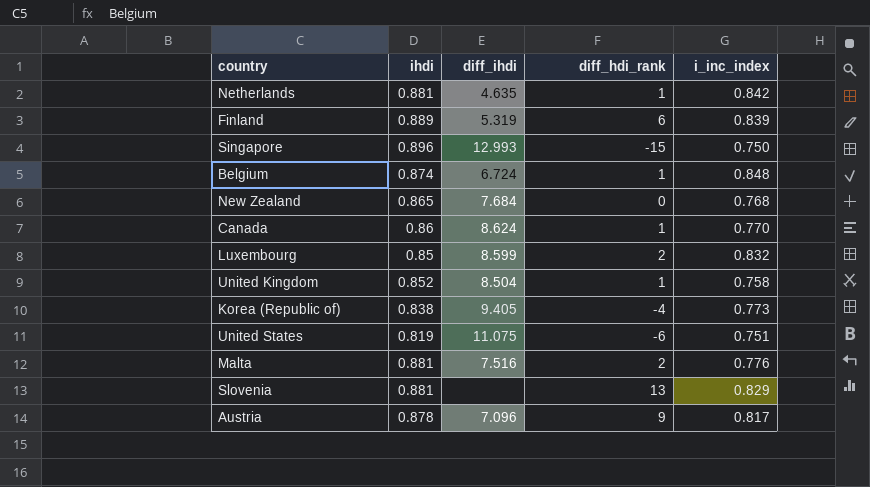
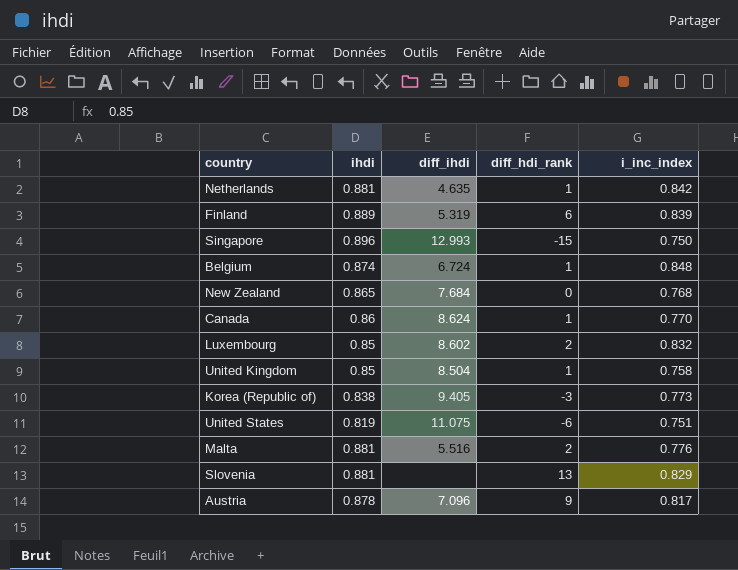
Luxembourg | diff_ihdi: 8.599 -> 8.602
United Kingdom | ihdi: 0.852 -> 0.85
Korea (Republic of) | diff_hdi_rank: -4 -> -3
Malta | diff_ihdi: 7.516 -> 5.516

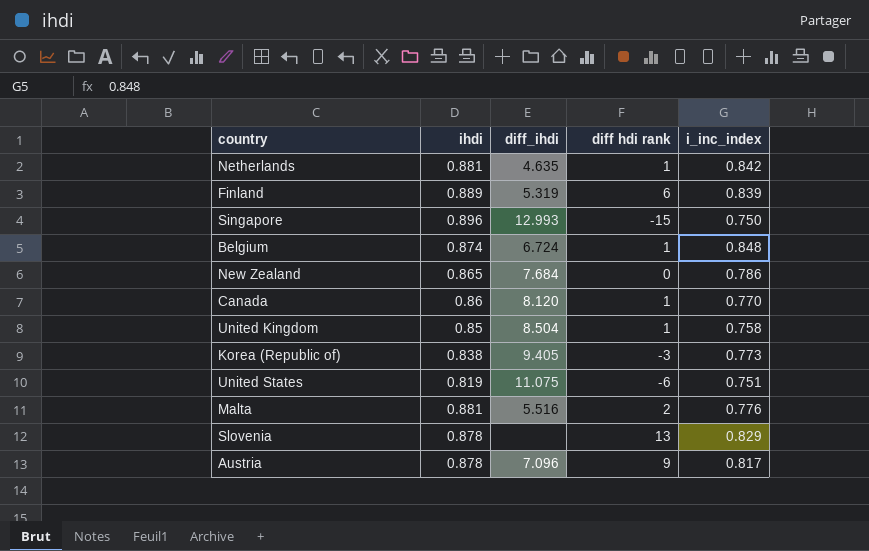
column name: diff_hdi_rank -> diff hdi rank
row Luxembourg: 0.85 | 8.602 | 2 | 0.832 -> none
New Zealand | i_inc_index: 0.768 -> 0.786
Canada | diff_ihdi: 8.624 -> 8.120
Slovenia | ihdi: 0.881 -> 0.878

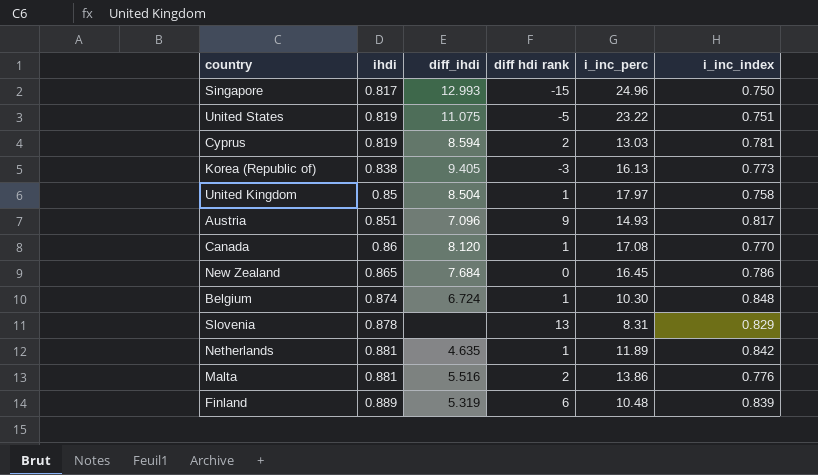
row order: none -> ihdi ascending
column i_inc_perc | position: none -> 5
Singapore | ihdi: 0.896 -> 0.817
United States | diff hdi rank: -6 -> -5
row Cyprus: none -> 0.819 | 8.594 | 2 | 13.03 | 0.781
Austria | ihdi: 0.878 -> 0.851

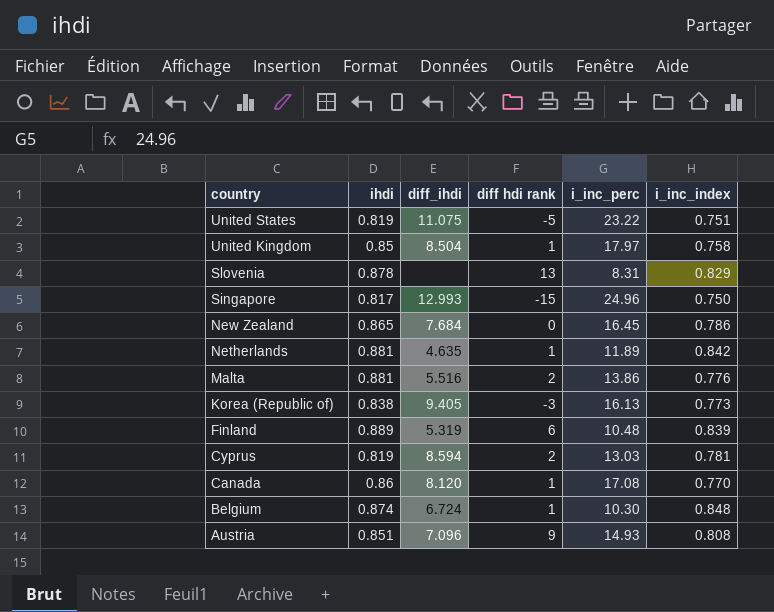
row order: ihdi ascending -> country descending
Austria | i_inc_index: 0.817 -> 0.808

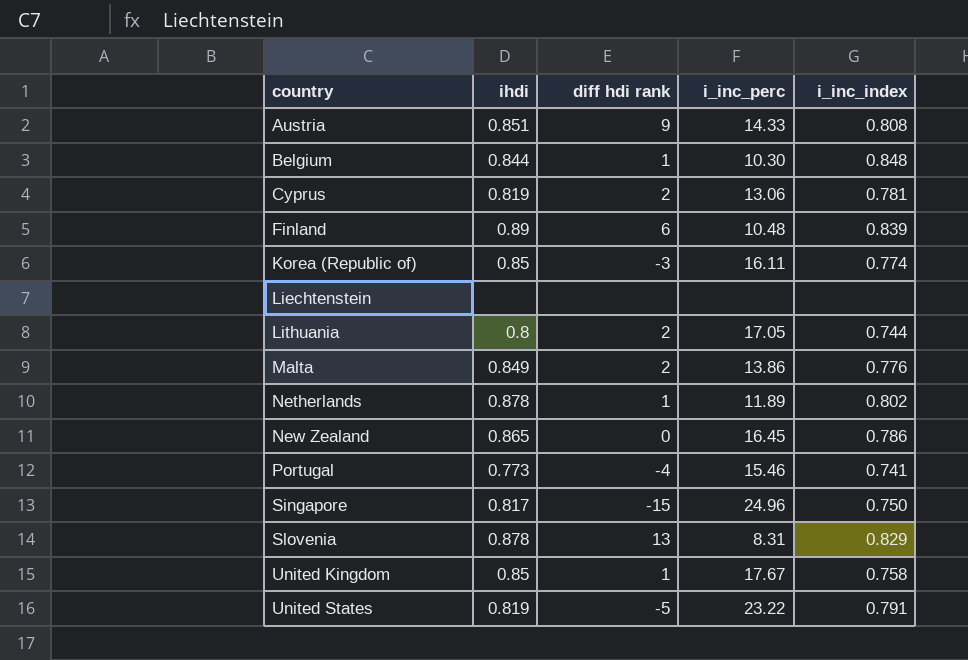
row order: country descending -> country ascending
column diff_ihdi | position: 3 -> none
row Canada: 0.86 | 8.120 | 1 | 17.08 | 0.770 -> none
Austria | i_inc_perc: 14.93 -> 14.33
Belgium | ihdi: 0.874 -> 0.844
Cyprus | i_inc_perc: 13.03 -> 13.06
Finland | ihdi: 0.889 -> 0.89
Korea (Republic of) | ihdi: 0.838 -> 0.85
Korea (Republic of) | i_inc_perc: 16.13 -> 16.11
Korea (Republic of) | i_inc_index: 0.773 -> 0.774
row Liechtenstein: none -> none | none | none | none
row Lithuania: none -> 0.8 | 2 | 17.05 | 0.744
Malta | ihdi: 0.881 -> 0.849
Netherlands | ihdi: 0.881 -> 0.878
Netherlands | i_inc_index: 0.842 -> 0.802
row Portugal: none -> 0.773 | -4 | 15.46 | 0.741
United Kingdom | i_inc_perc: 17.97 -> 17.67
United States | i_inc_index: 0.751 -> 0.791

